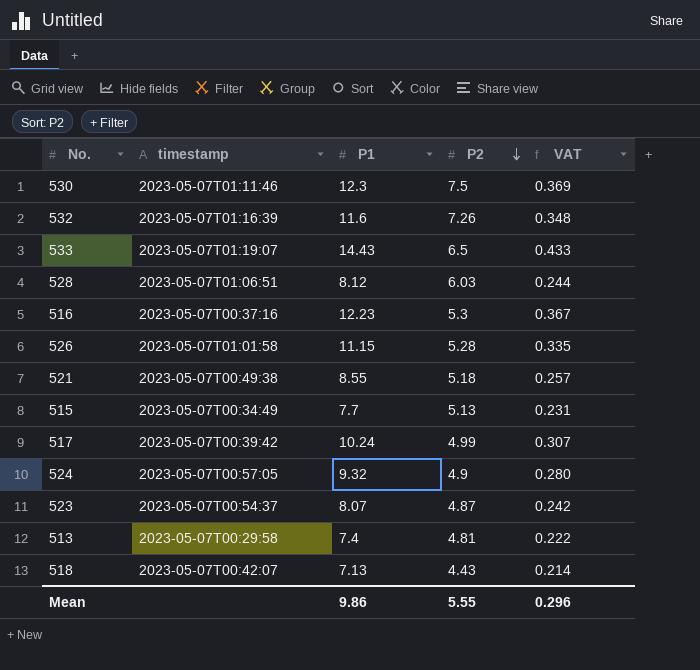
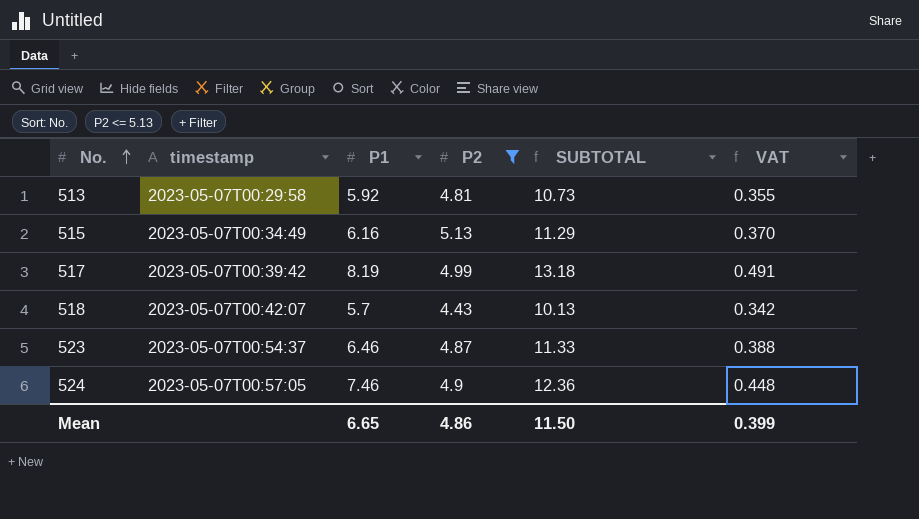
filter: none -> P2 <= 5.13
row order: P2 descending -> No. ascending
column SUBTOTAL | formula: none -> [P1] + [P2]
column VAT | formula: [P1] * 0.03 -> [P1] * 0.06
513 | P1: 7.4 -> 5.92
515 | P1: 7.7 -> 6.16
517 | P1: 10.24 -> 8.19
518 | P1: 7.13 -> 5.7
523 | P1: 8.07 -> 6.46
524 | P1: 9.32 -> 7.46
Mean | P1: 9.86 -> 6.65
Mean | P2: 5.55 -> 4.86
Mean | VAT: 0.296 -> 0.399

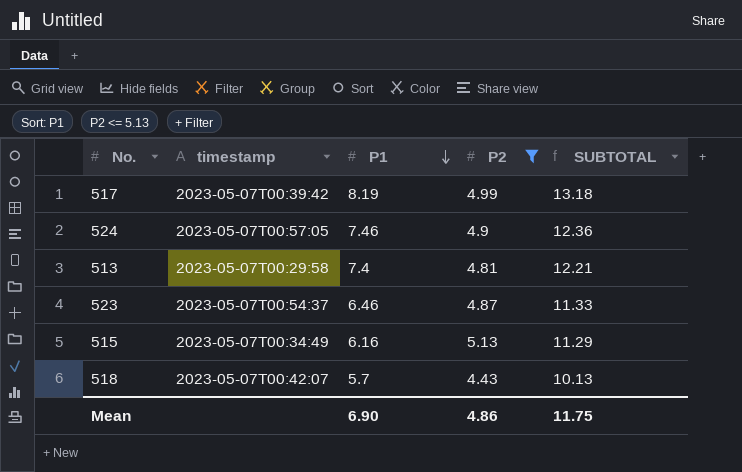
row order: No. ascending -> P1 descending
column VAT | formula: [P1] * 0.06 -> none
513 | P1: 5.92 -> 7.4
513 | SUBTOTAL: 10.73 -> 12.21
Mean | P1: 6.65 -> 6.90
Mean | SUBTOTAL: 11.50 -> 11.75

